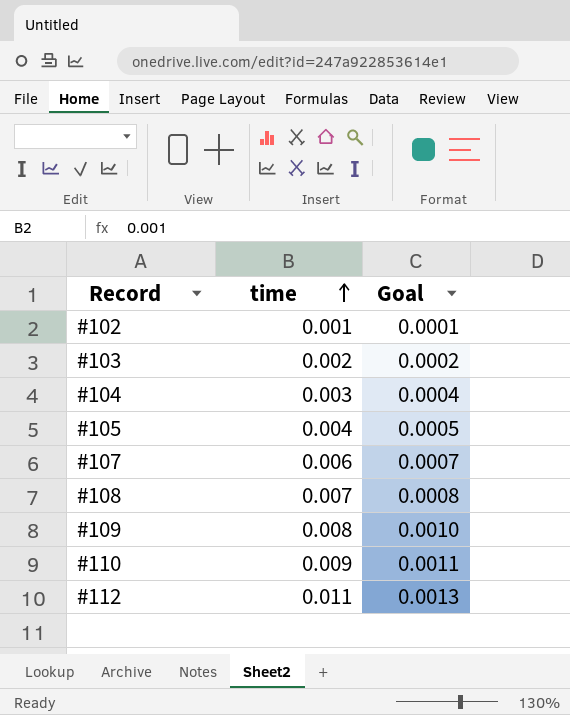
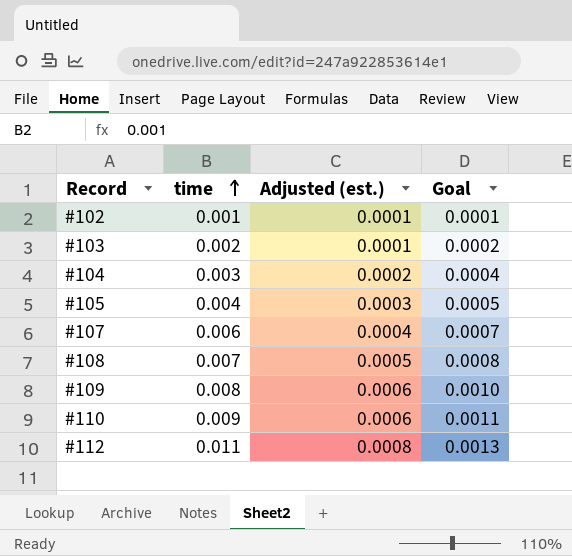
column Adjusted (est.) | formula: none -> [time] * 0.07

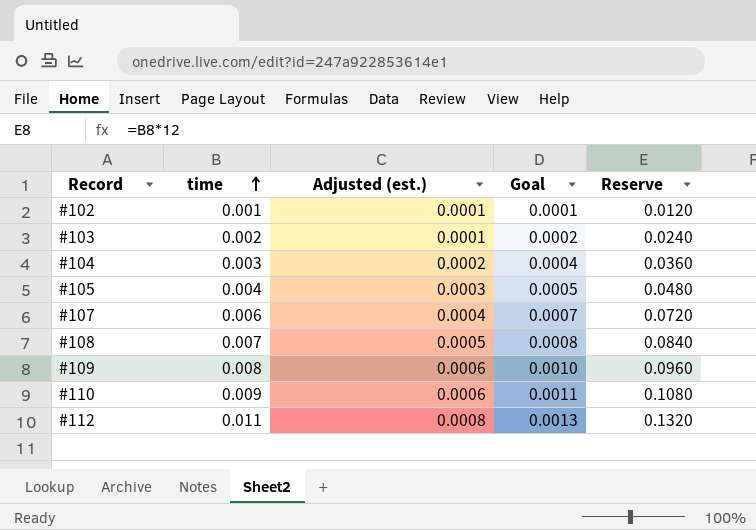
column Reserve | formula: none -> [time] * 12

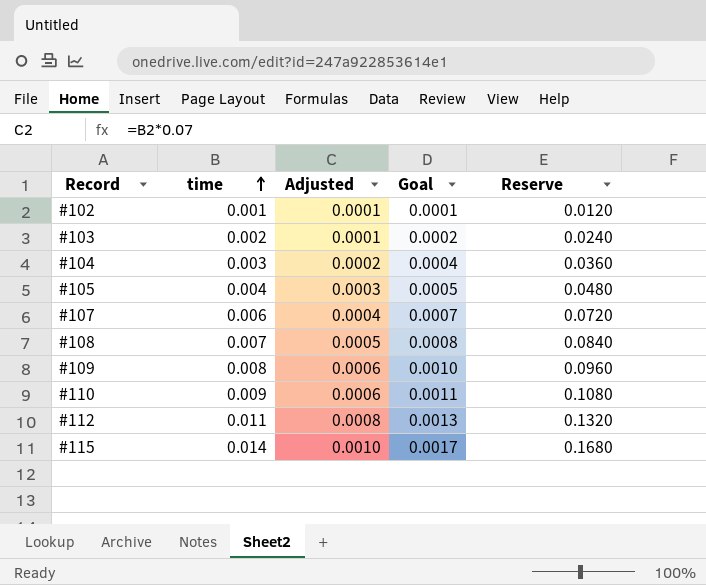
column name: Adjusted (est.) -> Adjusted
row #115: none -> 0.014 | 0.0010 | 0.0017 | 0.1680

